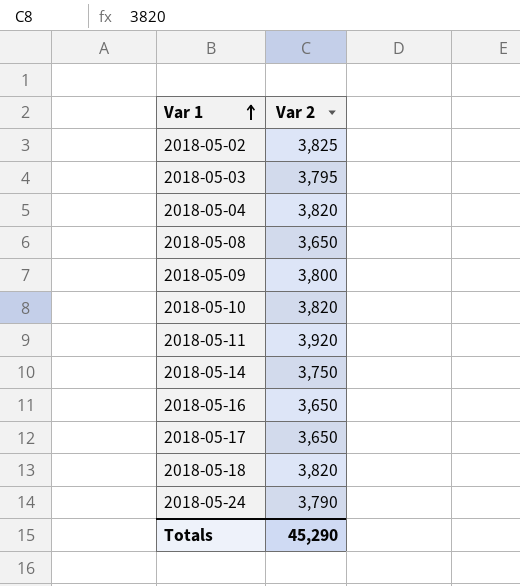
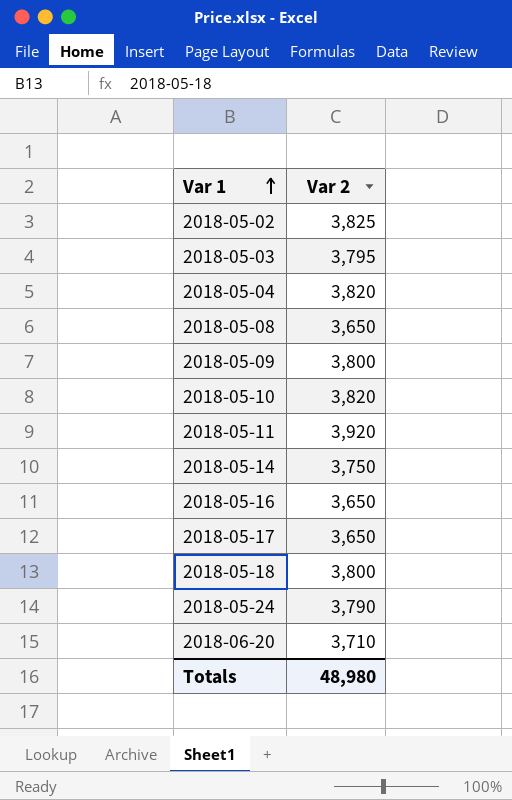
2018-05-18 | Var 2: 3,820 -> 3,800
row 2018-06-20: none -> 3,710
Totals | Var 2: 45,290 -> 48,980

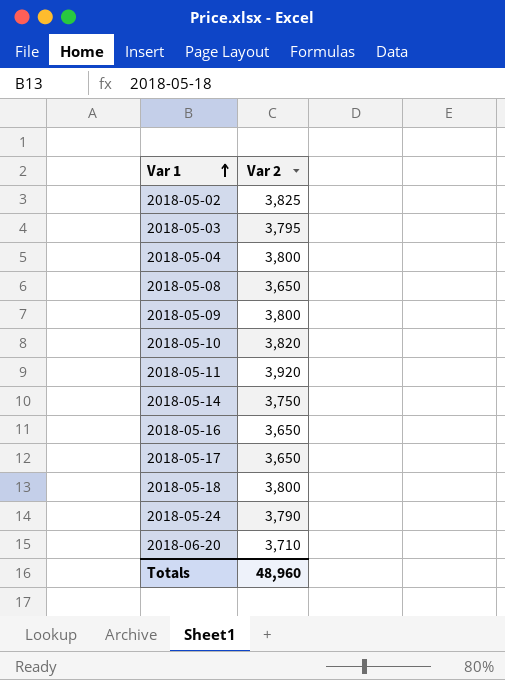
2018-05-04 | Var 2: 3,820 -> 3,800
Totals | Var 2: 48,980 -> 48,960

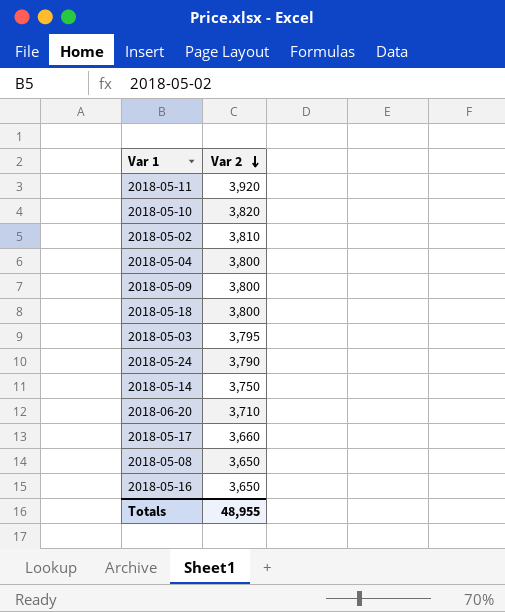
row order: Var 1 ascending -> Var 2 descending
2018-05-02 | Var 2: 3,825 -> 3,810
2018-05-17 | Var 2: 3,650 -> 3,660
Totals | Var 2: 48,960 -> 48,955

